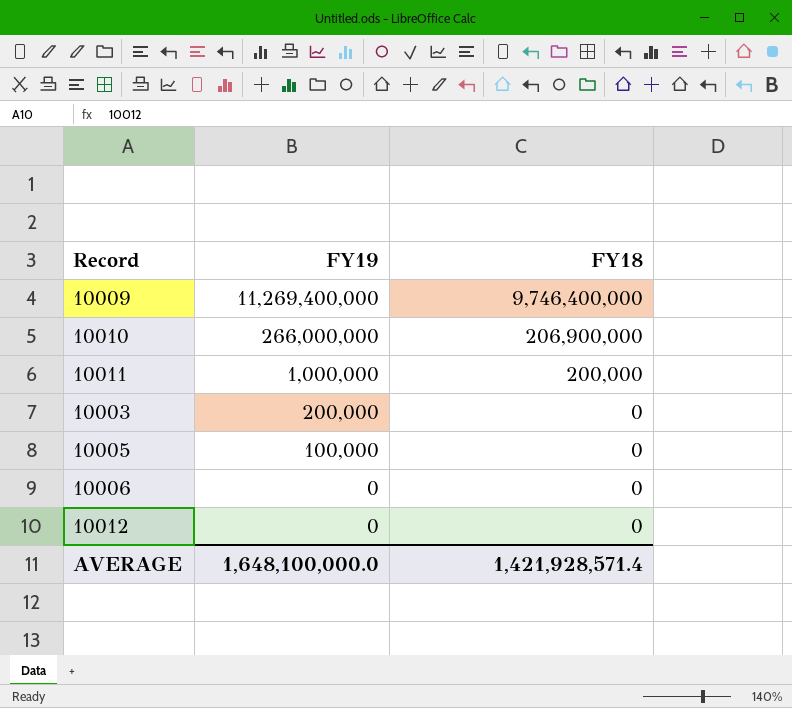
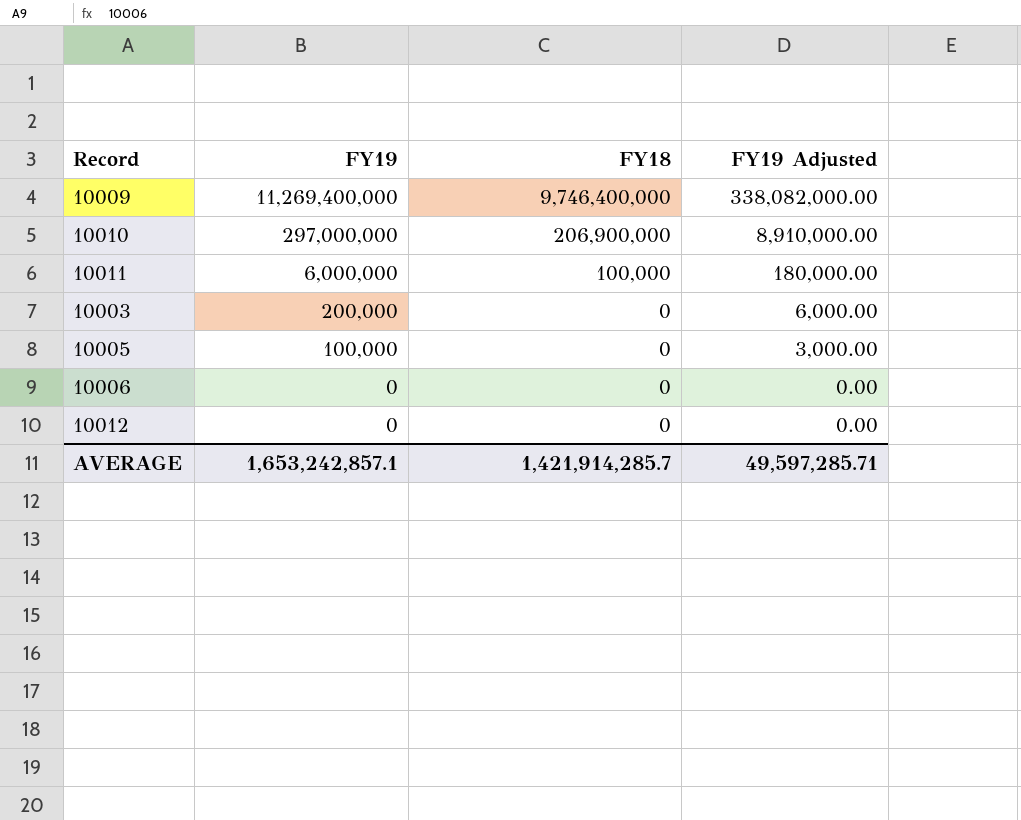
column FY19 Adjusted | formula: none -> [FY19] * 0.03
10010 | FY19: 266,000,000 -> 297,000,000
10011 | FY19: 1,000,000 -> 6,000,000
10011 | FY18: 200,000 -> 100,000
AVERAGE | FY19: 1,648,100,000.0 -> 1,653,242,857.1
AVERAGE | FY18: 1,421,928,571.4 -> 1,421,914,285.7

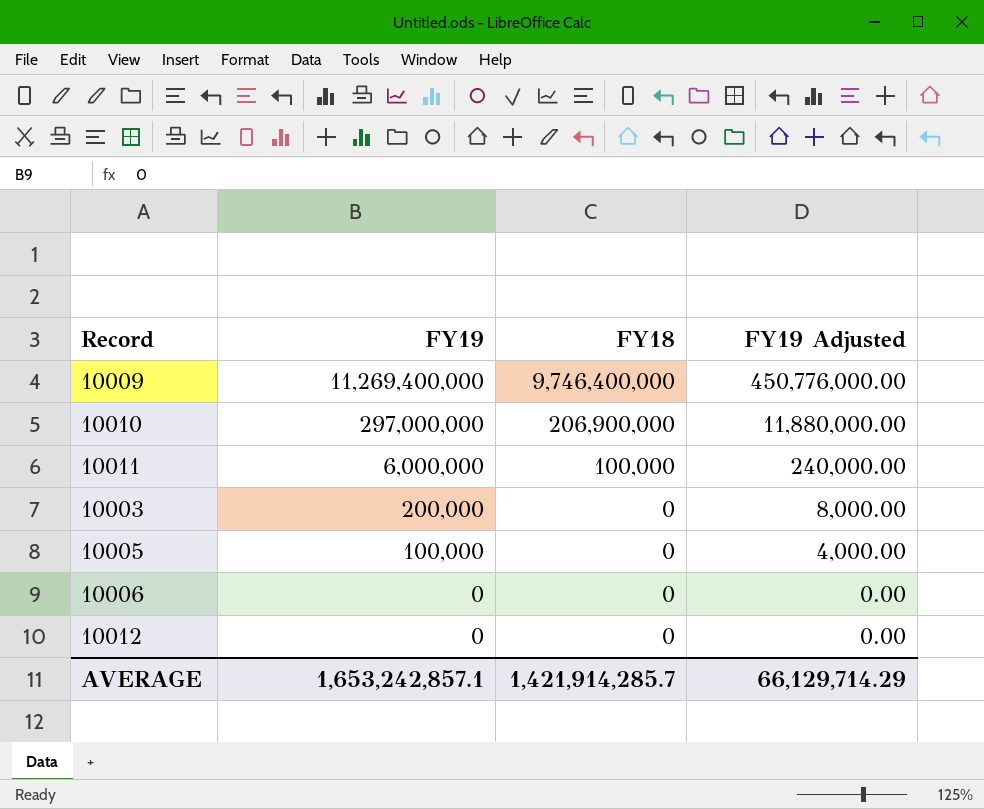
column FY19 Adjusted | formula: [FY19] * 0.03 -> [FY19] * 0.04
AVERAGE | FY19 Adjusted: 49,597,285.71 -> 66,129,714.29

